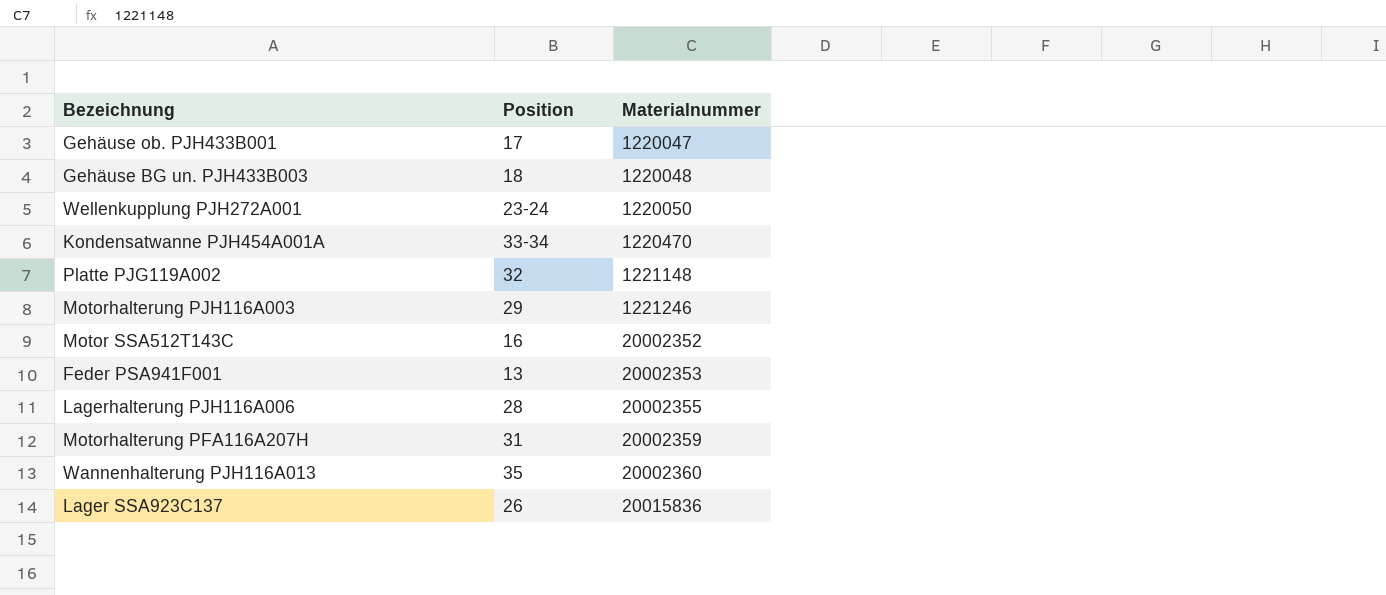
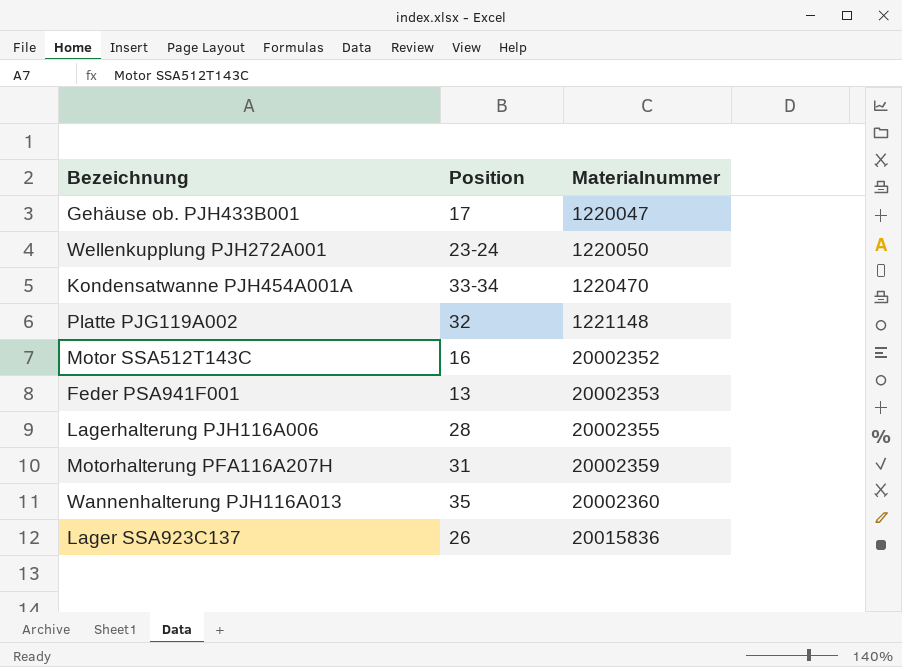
row Gehäuse BG un. PJH433B003: 18 | 1220048 -> none
row Motorhalterung PJH116A003: 29 | 1221246 -> none

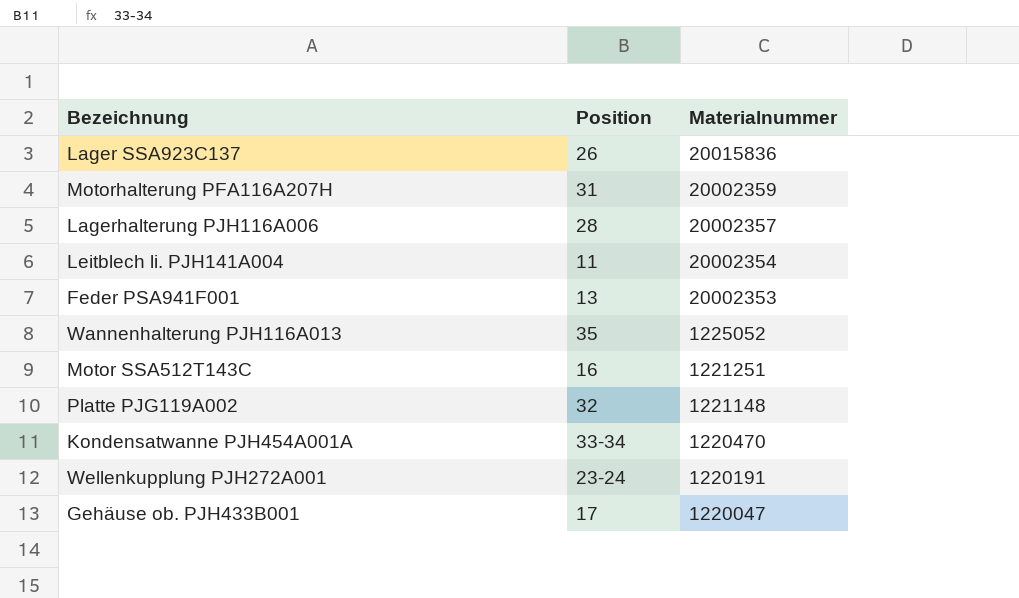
row order: Materialnummer ascending -> Materialnummer descending
Lagerhalterung PJH116A006 | Materialnummer: 20002355 -> 20002357
row Leitblech li. PJH141A004: none -> 11 | 20002354
Wannenhalterung PJH116A013 | Materialnummer: 20002360 -> 1225052
Motor SSA512T143C | Materialnummer: 20002352 -> 1221251
Wellenkupplung PJH272A001 | Materialnummer: 1220050 -> 1220191

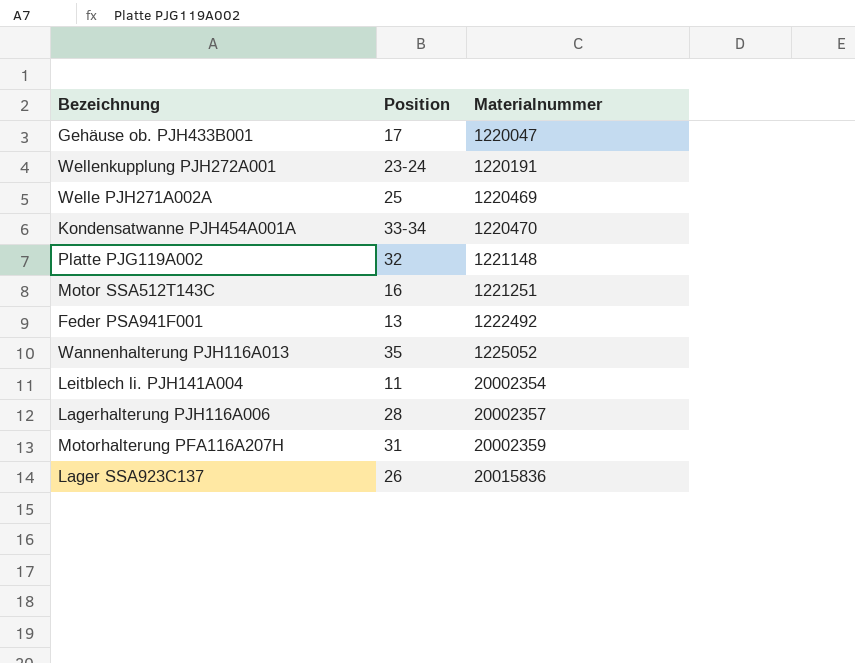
row order: Materialnummer descending -> Materialnummer ascending
row Welle PJH271A002A: none -> 25 | 1220469
Feder PSA941F001 | Materialnummer: 20002353 -> 1222492

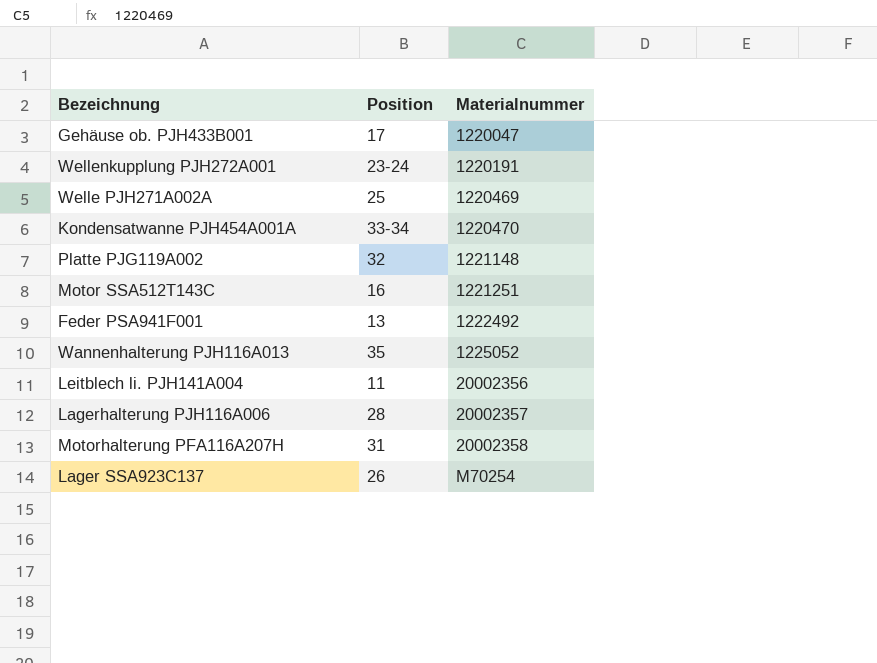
Leitblech li. PJH141A004 | Materialnummer: 20002354 -> 20002356
Motorhalterung PFA116A207H | Materialnummer: 20002359 -> 20002358
Lager SSA923C137 | Materialnummer: 20015836 -> M70254

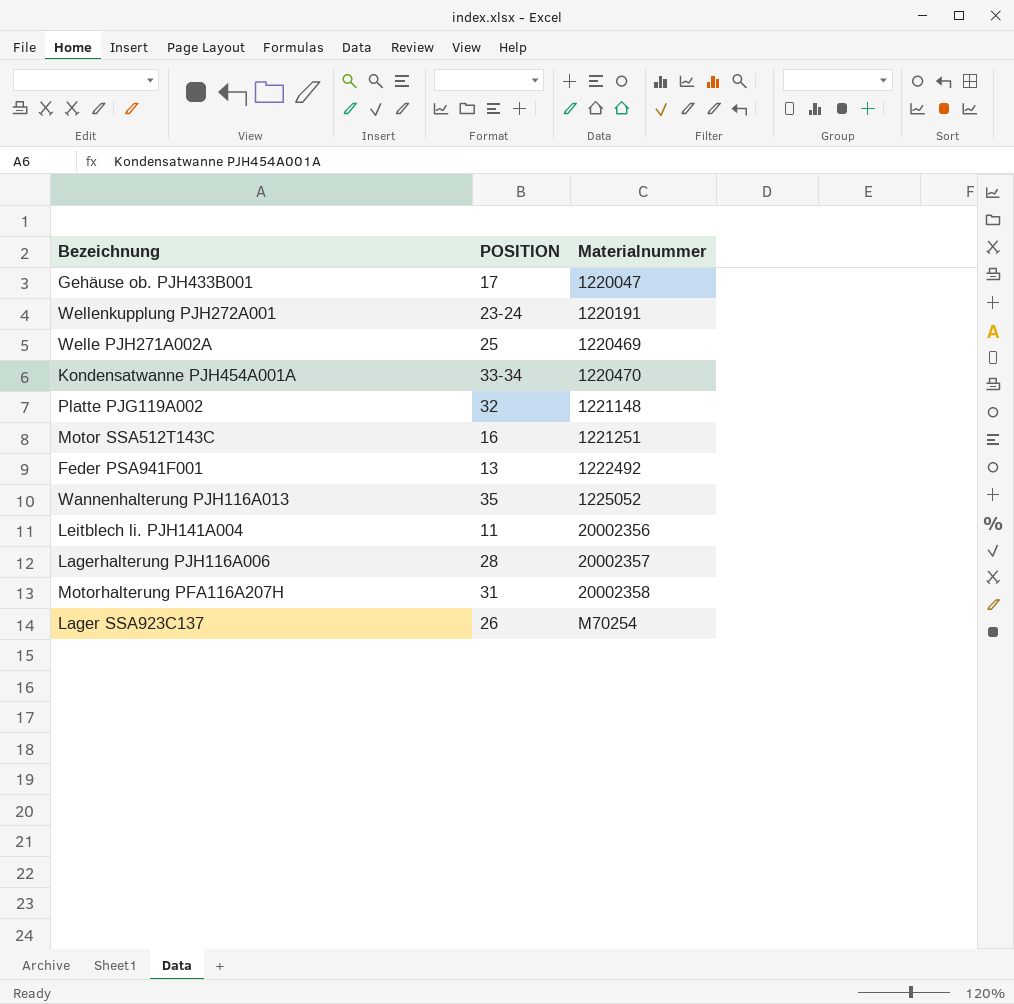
column name: Position -> POSITION

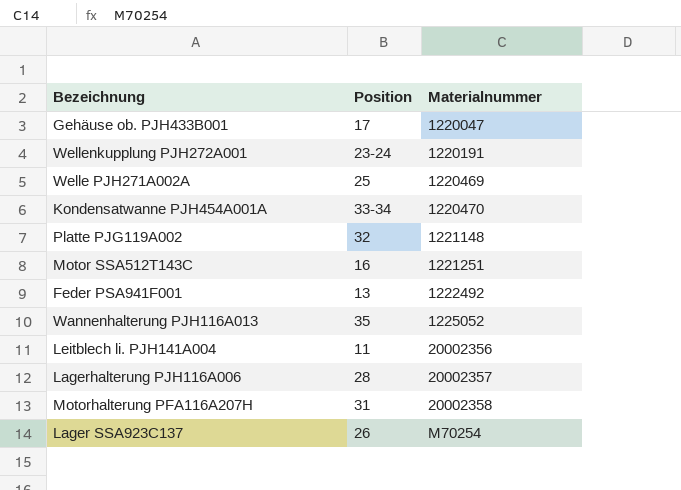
column name: POSITION -> Position

